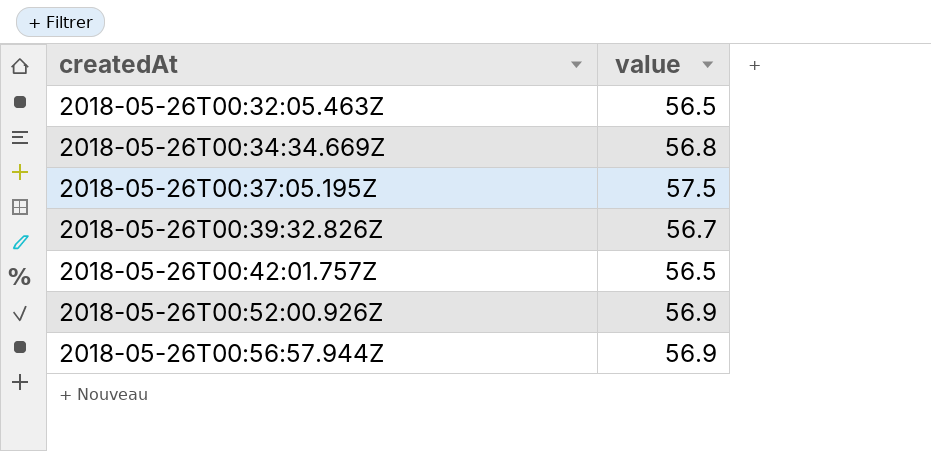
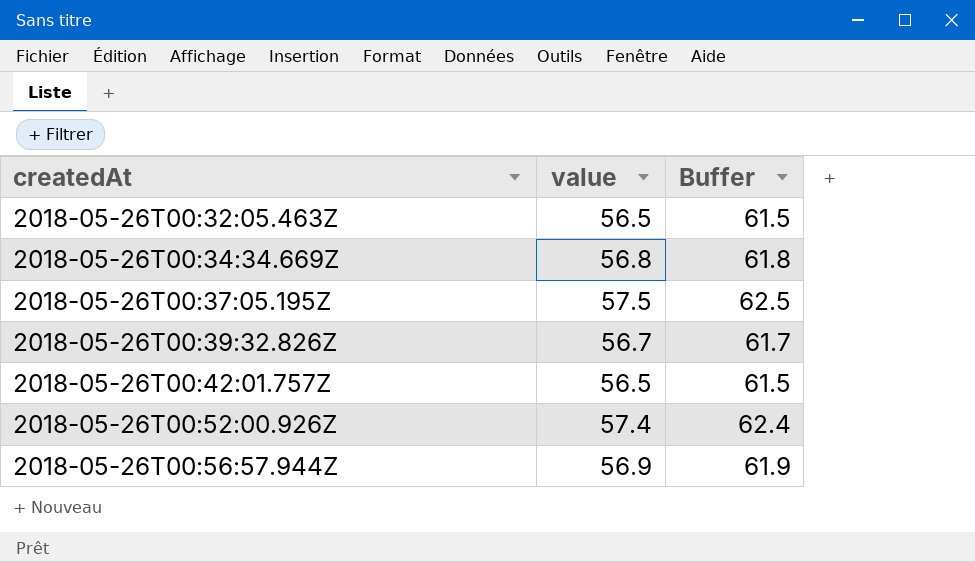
column Buffer | formula: none -> [value] + 5
2018-05-26T00:52:00.926Z | value: 56.9 -> 57.4

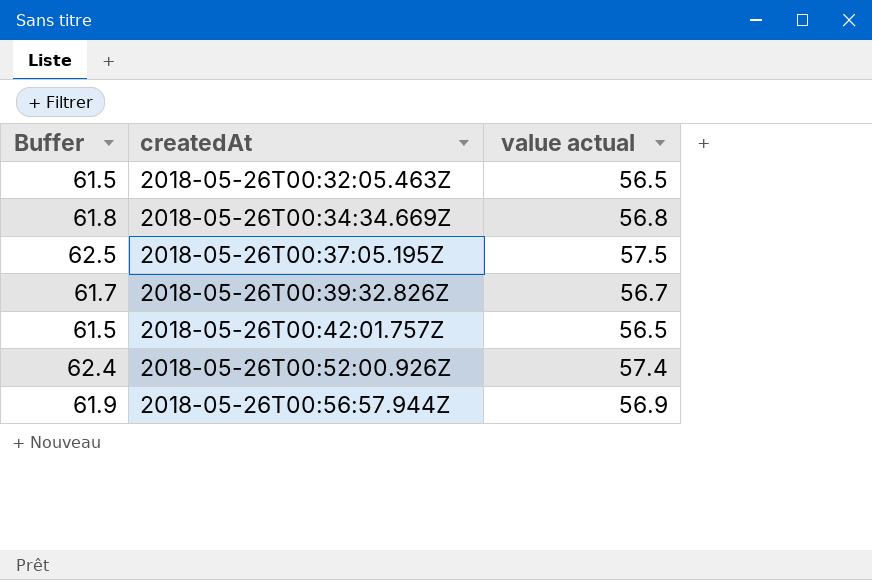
column Buffer | position: 3 -> 1
column name: value -> value actual

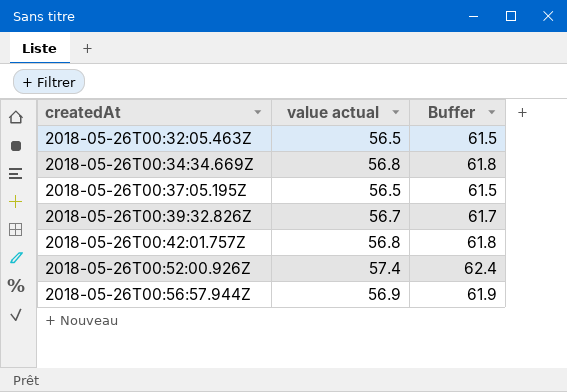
column Buffer | position: 1 -> 3
2018-05-26T00:37:05.195Z | value actual: 57.5 -> 56.5
2018-05-26T00:37:05.195Z | Buffer: 62.5 -> 61.5
2018-05-26T00:42:01.757Z | value actual: 56.5 -> 56.8
2018-05-26T00:42:01.757Z | Buffer: 61.5 -> 61.8

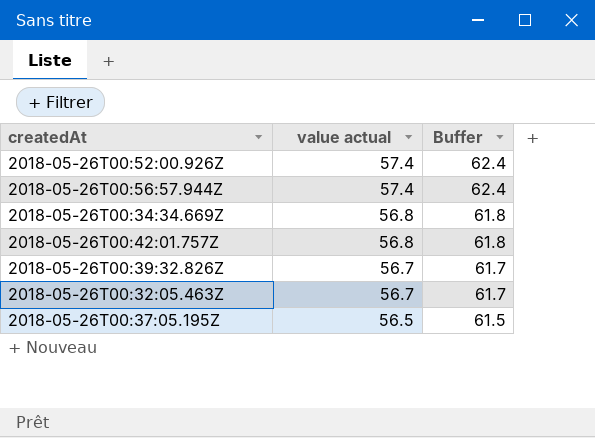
row order: createdAt ascending -> value actual descending
2018-05-26T00:56:57.944Z | value actual: 56.9 -> 57.4
2018-05-26T00:56:57.944Z | Buffer: 61.9 -> 62.4
2018-05-26T00:32:05.463Z | value actual: 56.5 -> 56.7
2018-05-26T00:32:05.463Z | Buffer: 61.5 -> 61.7

